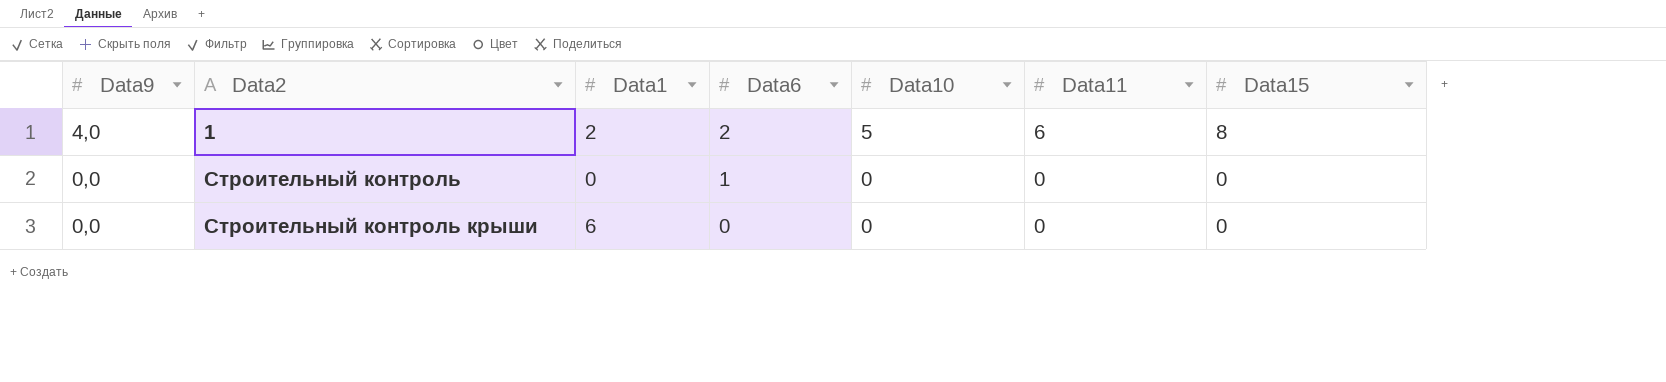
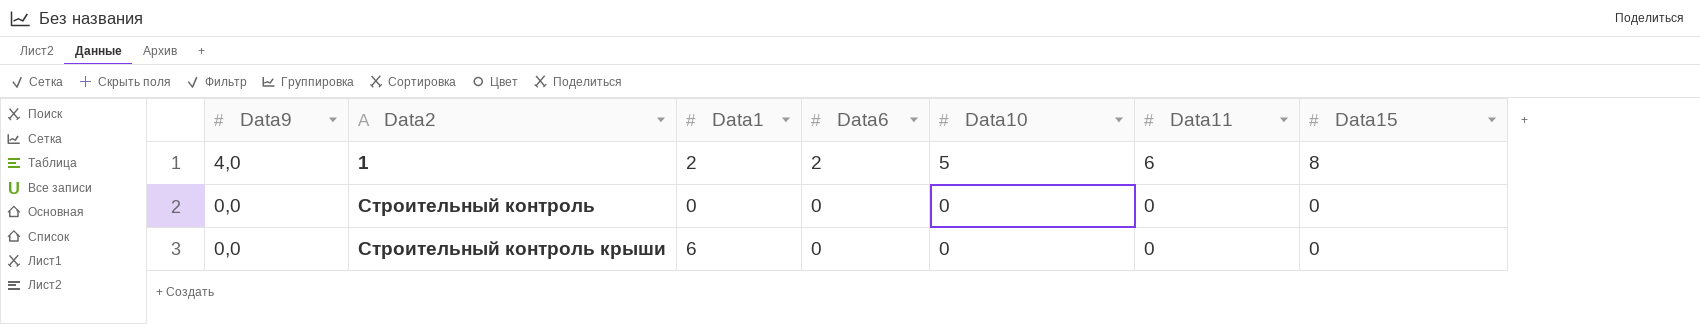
Строительный контроль | Data6: 1 -> 0

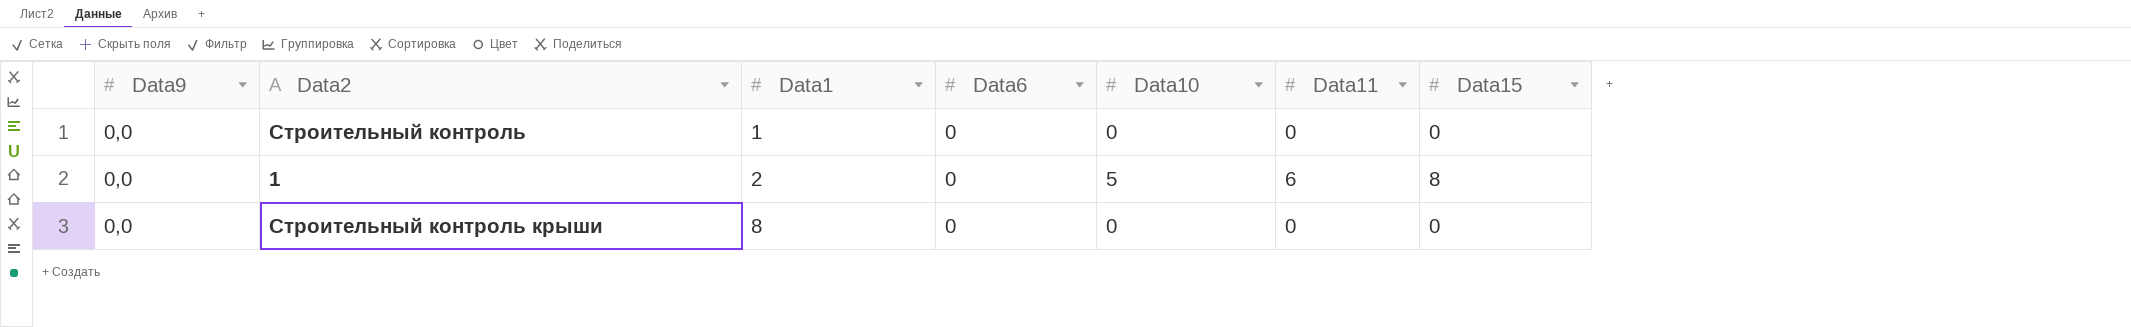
row order: Data9 descending -> Data1 ascending
Строительный контроль | Data1: 0 -> 1
1 | Data9: 4,0 -> 0,0
1 | Data6: 2 -> 0
Строительный контроль крыши | Data1: 6 -> 8

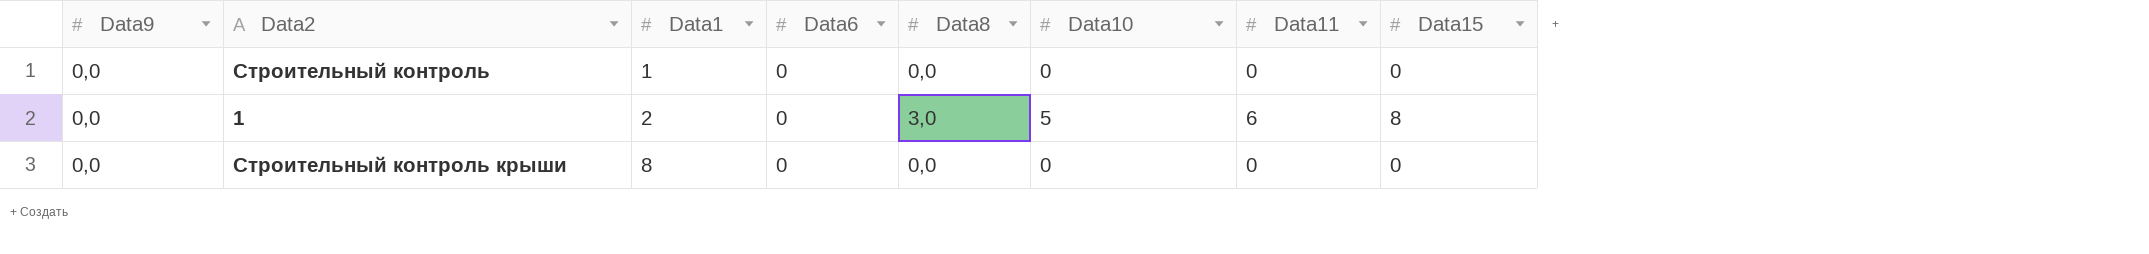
column Data8 | position: none -> 5

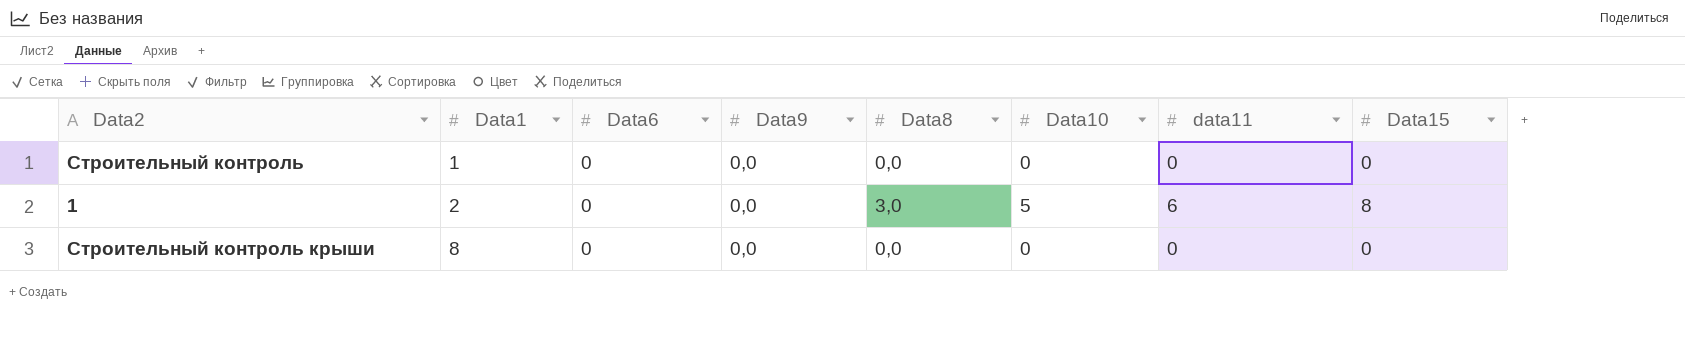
column Data9 | position: 1 -> 4
column name: Data11 -> data11

